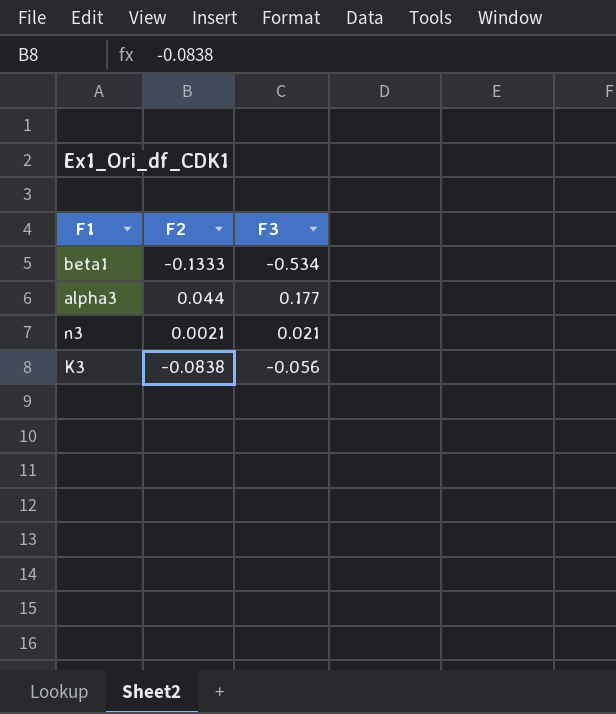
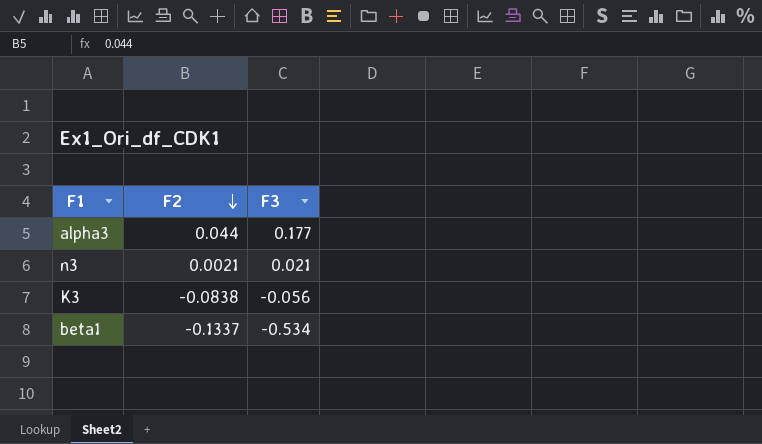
row order: none -> F2 descending
beta1 | F2: -0.1333 -> -0.1337

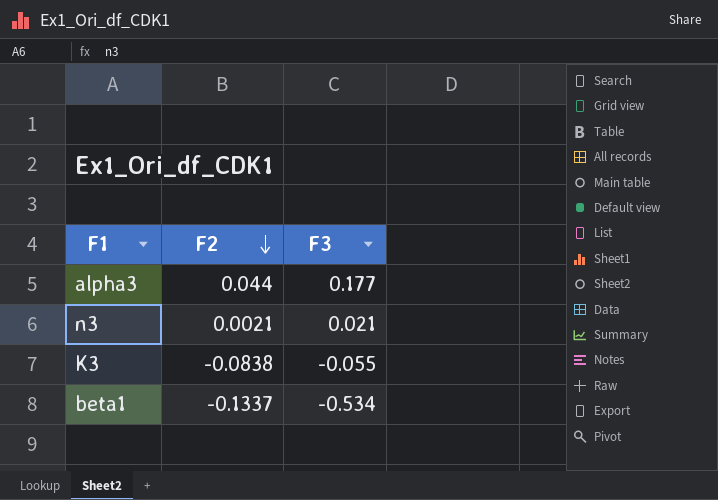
K3 | F3: -0.056 -> -0.055

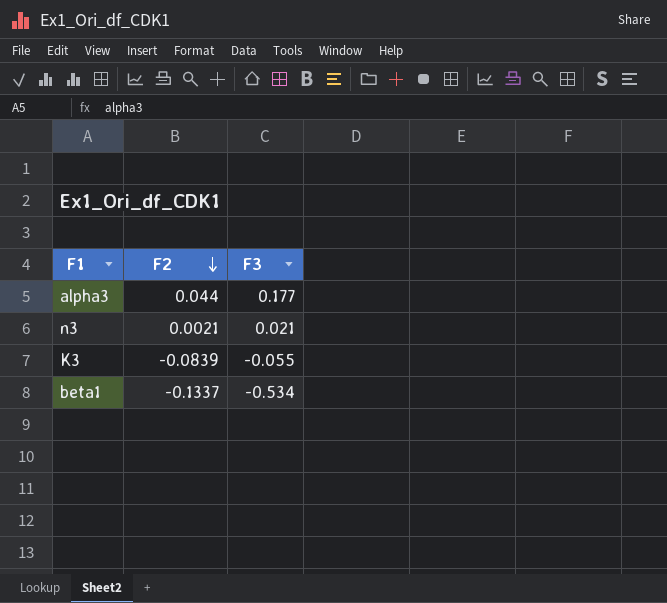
K3 | F2: -0.0838 -> -0.0839

